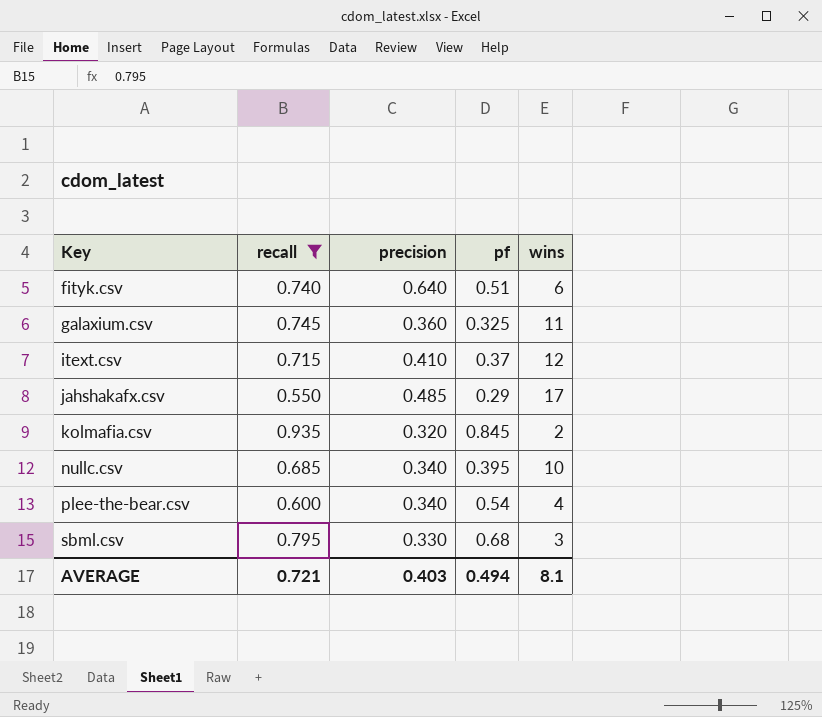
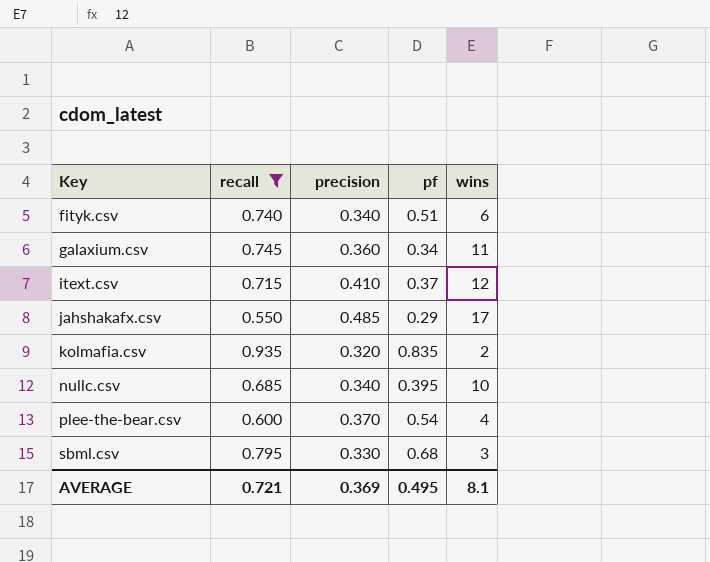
fityk.csv | precision: 0.640 -> 0.340
galaxium.csv | pf: 0.325 -> 0.34
kolmafia.csv | pf: 0.845 -> 0.835
plee-the-bear.csv | precision: 0.340 -> 0.370
AVERAGE | precision: 0.403 -> 0.369
AVERAGE | pf: 0.494 -> 0.495

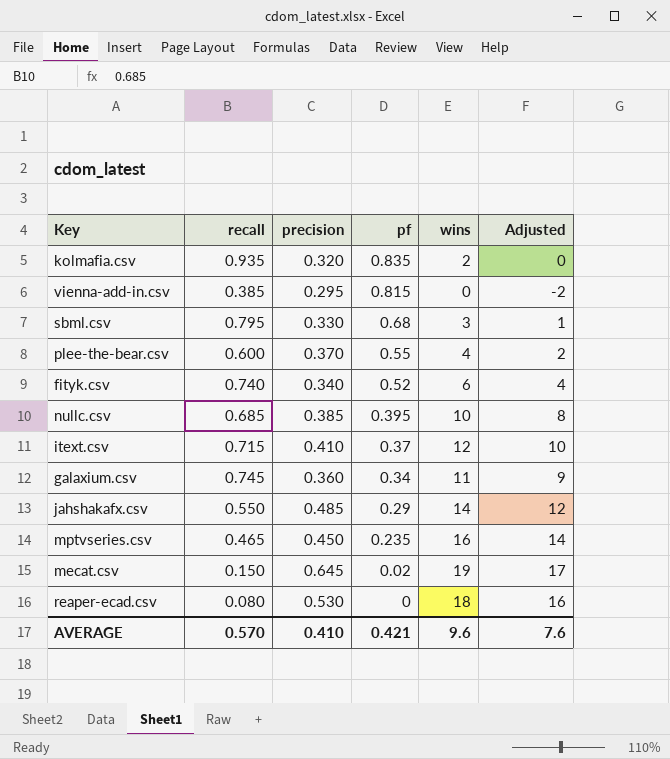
filter: recall >= 0.550 -> none
row order: Key ascending -> pf descending
column Adjusted | formula: none -> [wins] - 2
plee-the-bear.csv | pf: 0.54 -> 0.55
fityk.csv | pf: 0.51 -> 0.52
nullc.csv | precision: 0.340 -> 0.385
jahshakafx.csv | wins: 17 -> 14
AVERAGE | recall: 0.721 -> 0.570
AVERAGE | precision: 0.369 -> 0.410
AVERAGE | pf: 0.495 -> 0.421
AVERAGE | wins: 8.1 -> 9.6

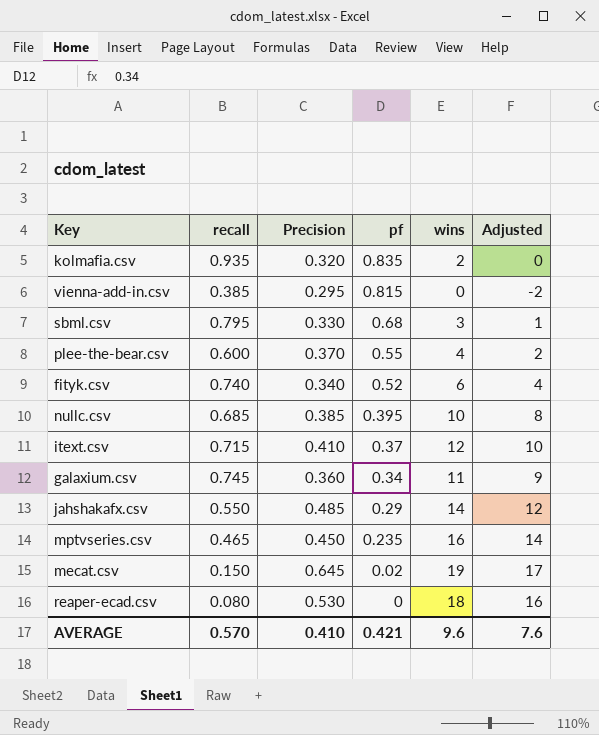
column name: precision -> Precision

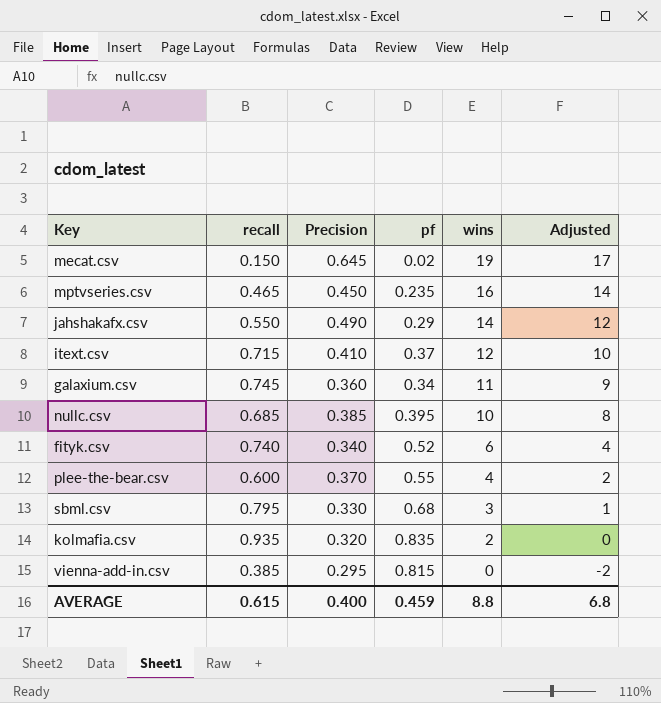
row order: pf descending -> wins descending
row reaper-ecad.csv: 0.080 | 0.530 | 0 | 18 | 16 -> none
jahshakafx.csv | Precision: 0.485 -> 0.490
AVERAGE | recall: 0.570 -> 0.615
AVERAGE | Precision: 0.410 -> 0.400
AVERAGE | pf: 0.421 -> 0.459
AVERAGE | wins: 9.6 -> 8.8
AVERAGE | Adjusted: 7.6 -> 6.8

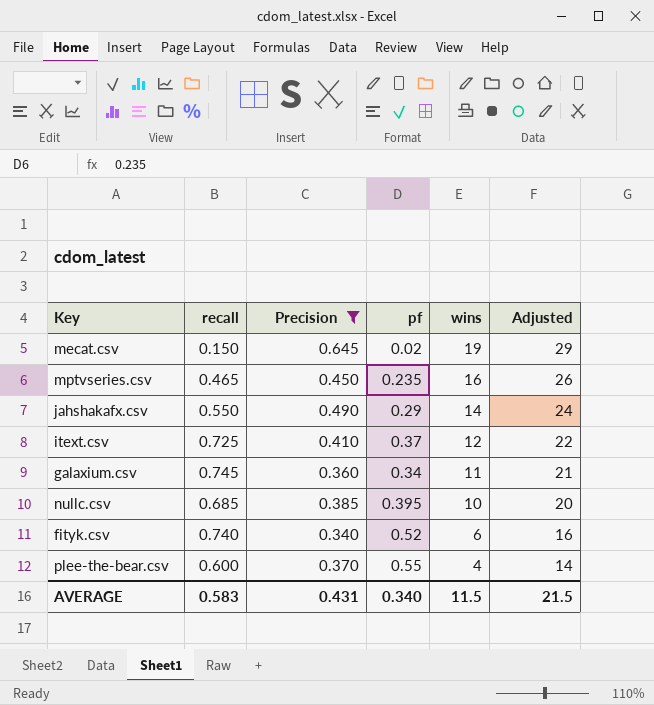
filter: none -> Precision >= 0.340
column Adjusted | formula: [wins] - 2 -> [wins] + 10
itext.csv | recall: 0.715 -> 0.725
AVERAGE | recall: 0.615 -> 0.583
AVERAGE | Precision: 0.400 -> 0.431
AVERAGE | pf: 0.459 -> 0.340
AVERAGE | wins: 8.8 -> 11.5
AVERAGE | Adjusted: 6.8 -> 21.5

